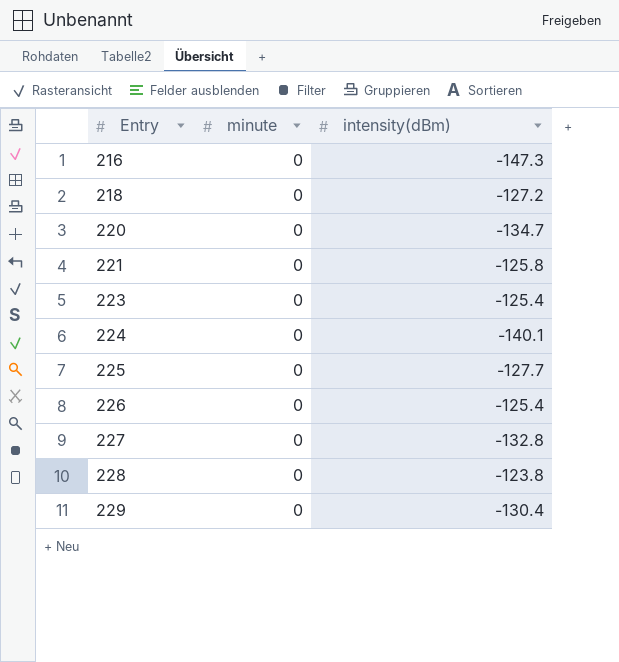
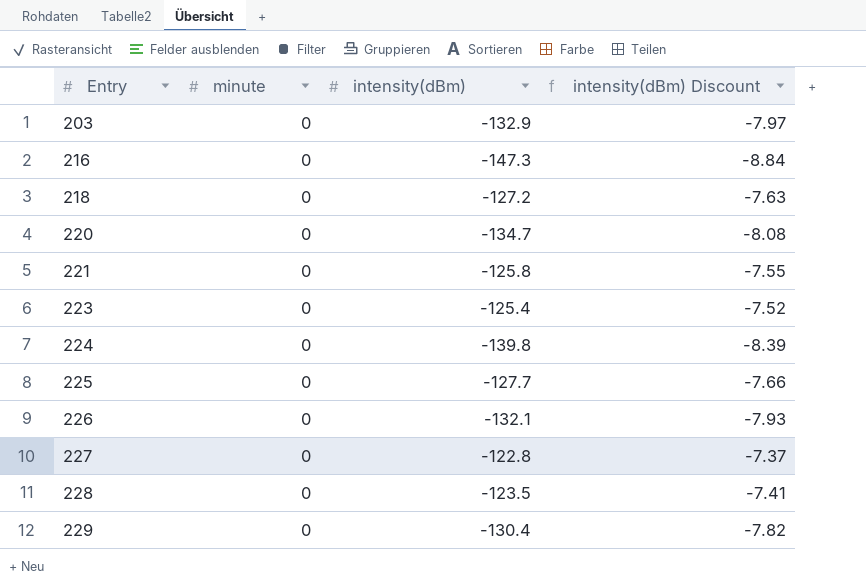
column intensity(dBm) Discount | formula: none -> [intensity(dBm)] * 0.06
row 203: none -> 0 | -132.9 | -7.97
224 | intensity(dBm): -140.1 -> -139.8
226 | intensity(dBm): -125.4 -> -132.1
227 | intensity(dBm): -132.8 -> -122.8
228 | intensity(dBm): -123.8 -> -123.5

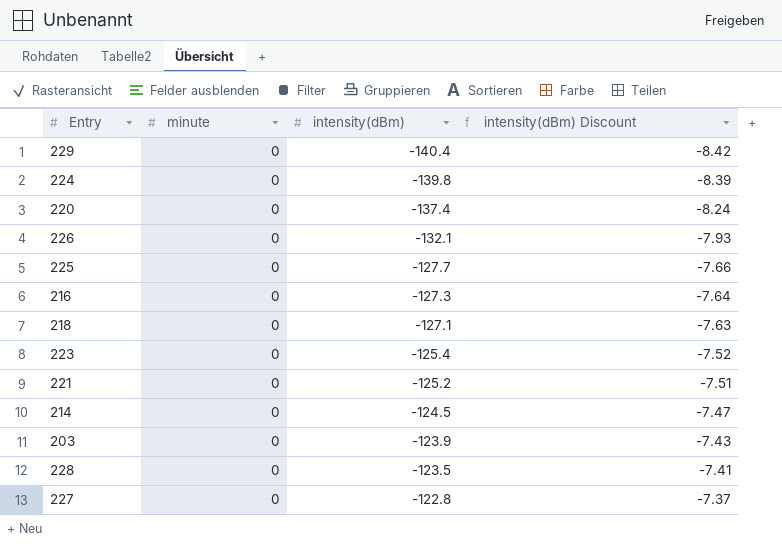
row order: Entry ascending -> intensity(dBm) ascending
229 | intensity(dBm): -130.4 -> -140.4
229 | intensity(dBm) Discount: -7.82 -> -8.42
220 | intensity(dBm): -134.7 -> -137.4
220 | intensity(dBm) Discount: -8.08 -> -8.24
216 | intensity(dBm): -147.3 -> -127.3
216 | intensity(dBm) Discount: -8.84 -> -7.64
218 | intensity(dBm): -127.2 -> -127.1
221 | intensity(dBm): -125.8 -> -125.2
221 | intensity(dBm) Discount: -7.55 -> -7.51
row 214: none -> 0 | -124.5 | -7.47
203 | intensity(dBm): -132.9 -> -123.9
203 | intensity(dBm) Discount: -7.97 -> -7.43

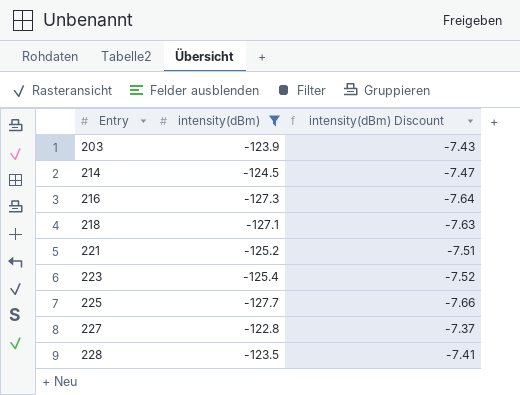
filter: none -> intensity(dBm) >= -127.7
row order: intensity(dBm) ascending -> Entry ascending
column minute | position: 2 -> none

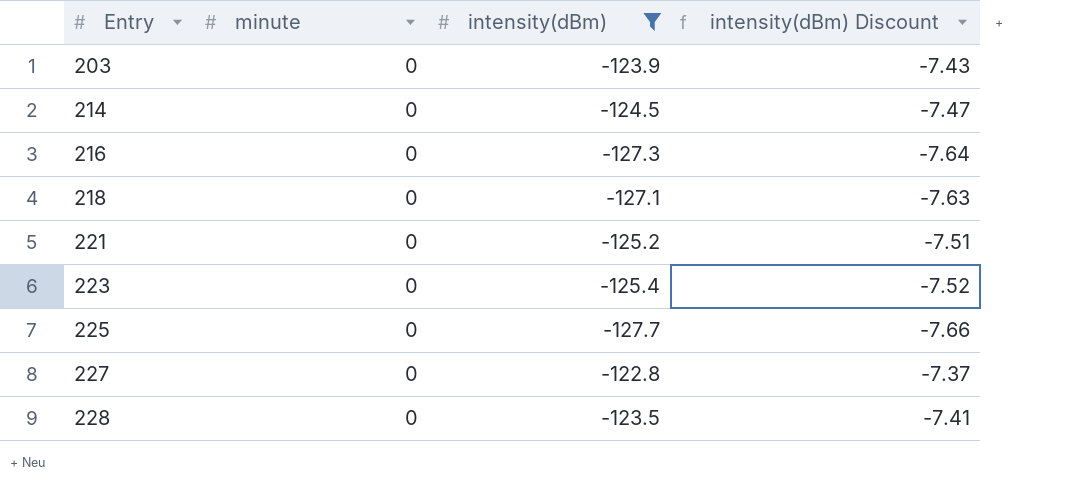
column minute | position: none -> 2

